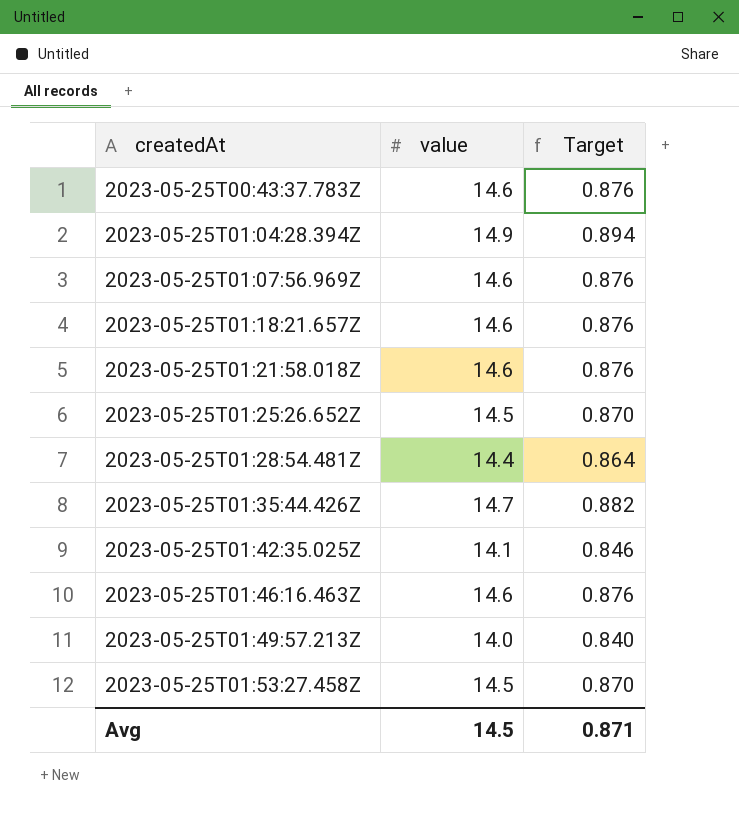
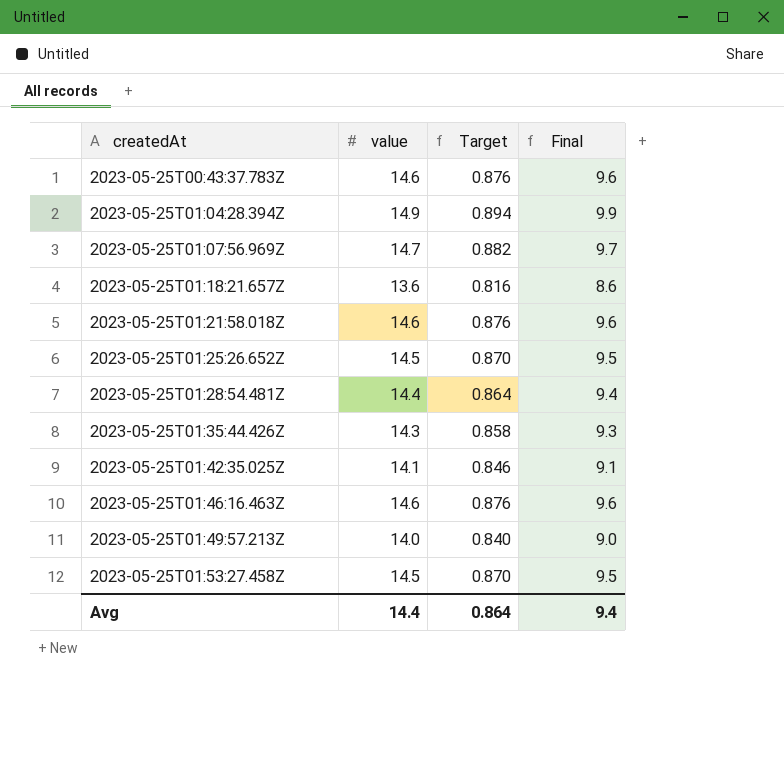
column Final | formula: none -> [value] - 5
2023-05-25T01:07:56.969Z | value: 14.6 -> 14.7
2023-05-25T01:07:56.969Z | Target: 0.876 -> 0.882
2023-05-25T01:18:21.657Z | value: 14.6 -> 13.6
2023-05-25T01:18:21.657Z | Target: 0.876 -> 0.816
2023-05-25T01:35:44.426Z | value: 14.7 -> 14.3
2023-05-25T01:35:44.426Z | Target: 0.882 -> 0.858
Avg | value: 14.5 -> 14.4
Avg | Target: 0.871 -> 0.864

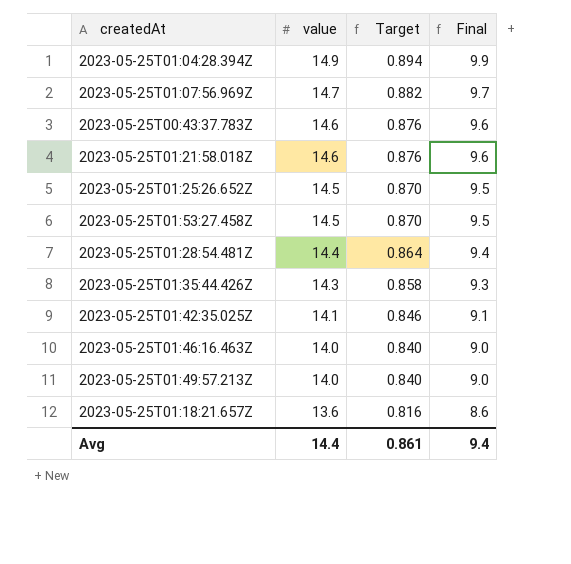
row order: createdAt ascending -> value descending
2023-05-25T01:46:16.463Z | value: 14.6 -> 14.0
2023-05-25T01:46:16.463Z | Target: 0.876 -> 0.840
2023-05-25T01:46:16.463Z | Final: 9.6 -> 9.0
Avg | Target: 0.864 -> 0.861

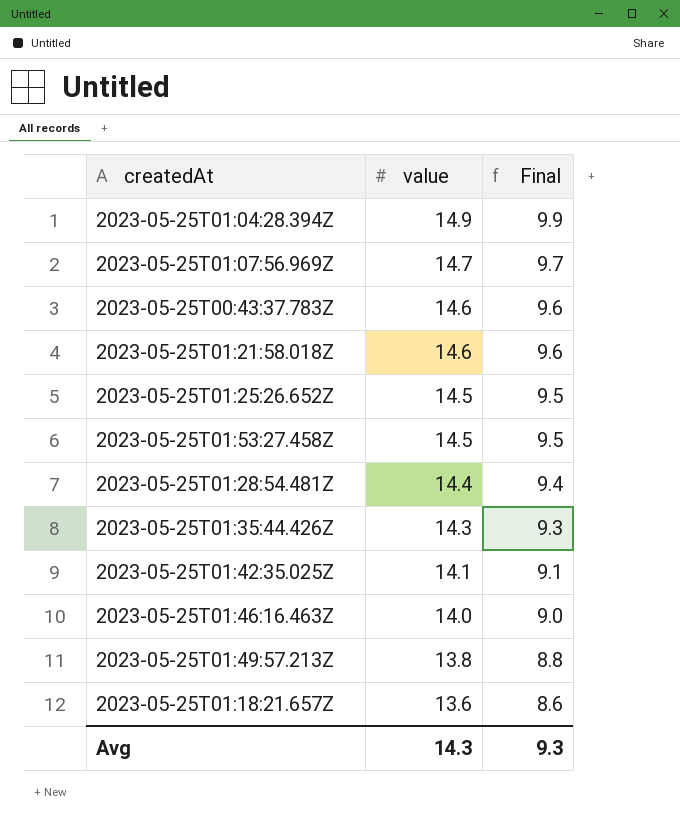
column Target | formula: [value] * 0.06 -> none
2023-05-25T01:49:57.213Z | value: 14.0 -> 13.8
2023-05-25T01:49:57.213Z | Final: 9.0 -> 8.8
Avg | value: 14.4 -> 14.3
Avg | Final: 9.4 -> 9.3

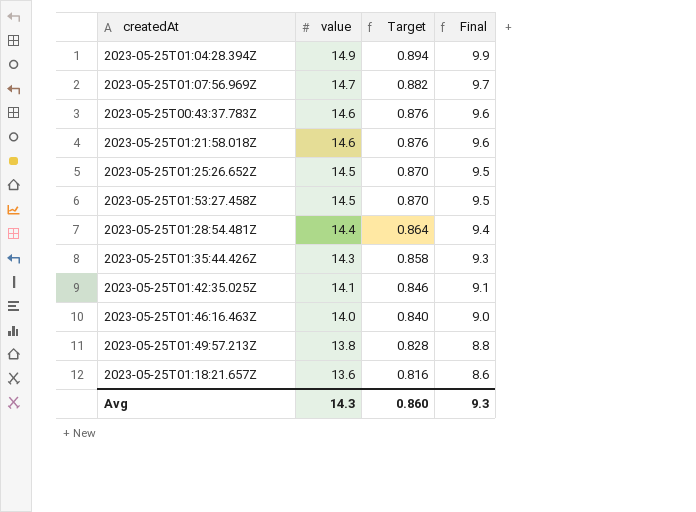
column Target | formula: none -> [value] * 0.06

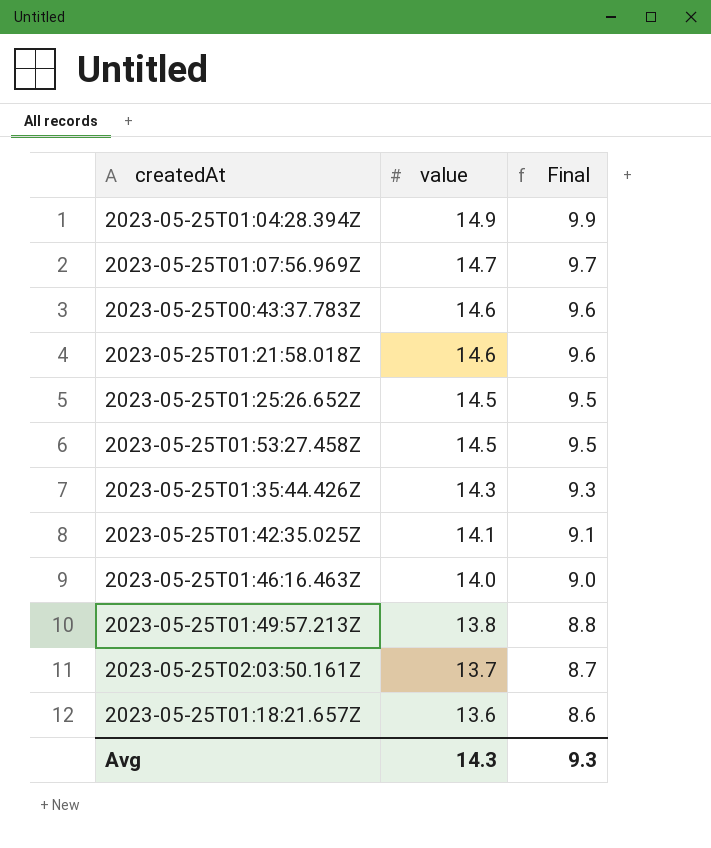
column Target | formula: [value] * 0.06 -> none
row 2023-05-25T01:28:54.481Z: 14.4 | 0.864 | 9.4 -> none
row 2023-05-25T02:03:50.161Z: none -> 13.7 | 8.7

